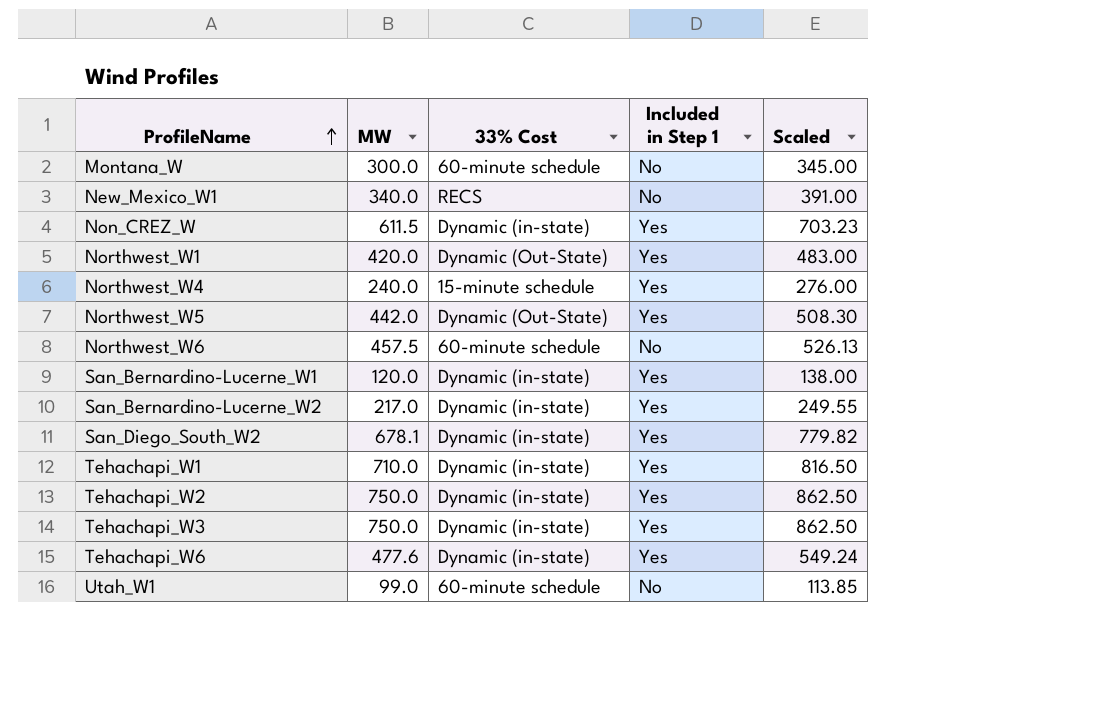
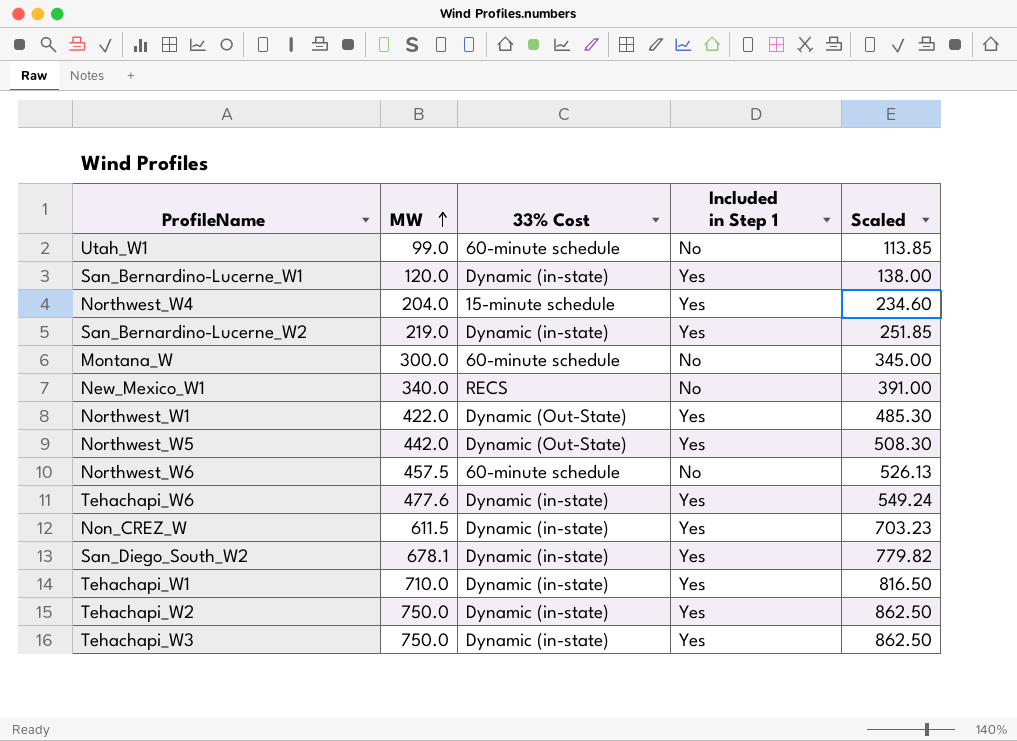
row order: ProfileName ascending -> MW ascending
Northwest_W4 | MW: 240.0 -> 204.0
Northwest_W4 | Scaled: 276.00 -> 234.60
San_Bernardino-Lucerne_W2 | MW: 217.0 -> 219.0
San_Bernardino-Lucerne_W2 | Scaled: 249.55 -> 251.85
Northwest_W1 | MW: 420.0 -> 422.0
Northwest_W1 | Scaled: 483.00 -> 485.30

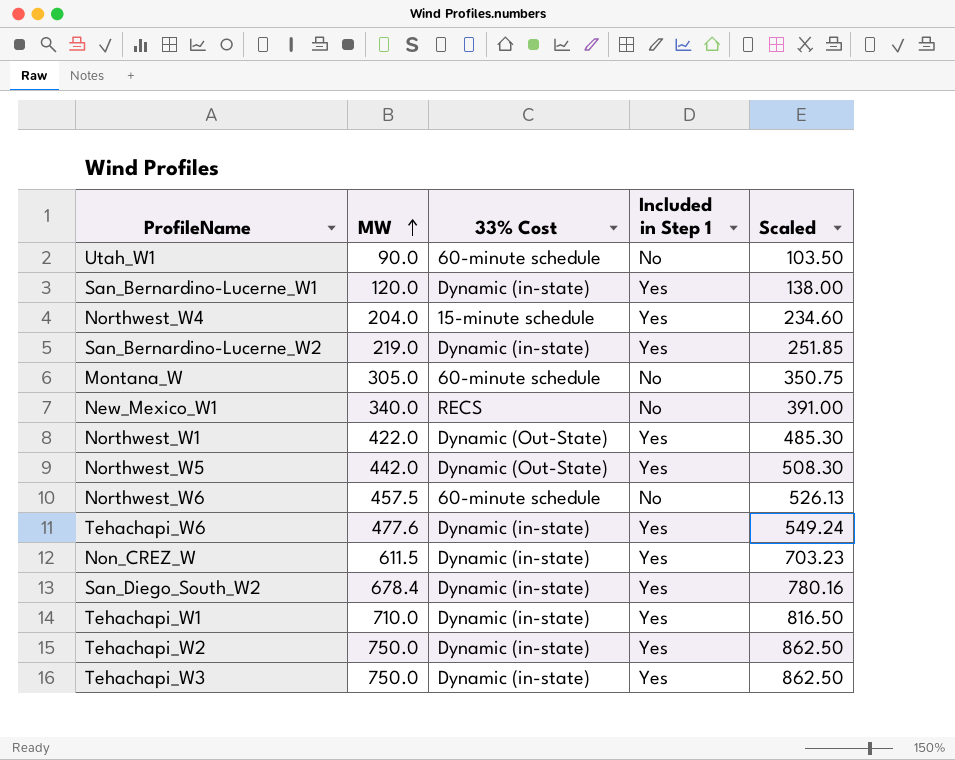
Utah_W1 | MW: 99.0 -> 90.0
Utah_W1 | Scaled: 113.85 -> 103.50
Montana_W | MW: 300.0 -> 305.0
Montana_W | Scaled: 345.00 -> 350.75
San_Diego_South_W2 | MW: 678.1 -> 678.4
San_Diego_South_W2 | Scaled: 779.82 -> 780.16

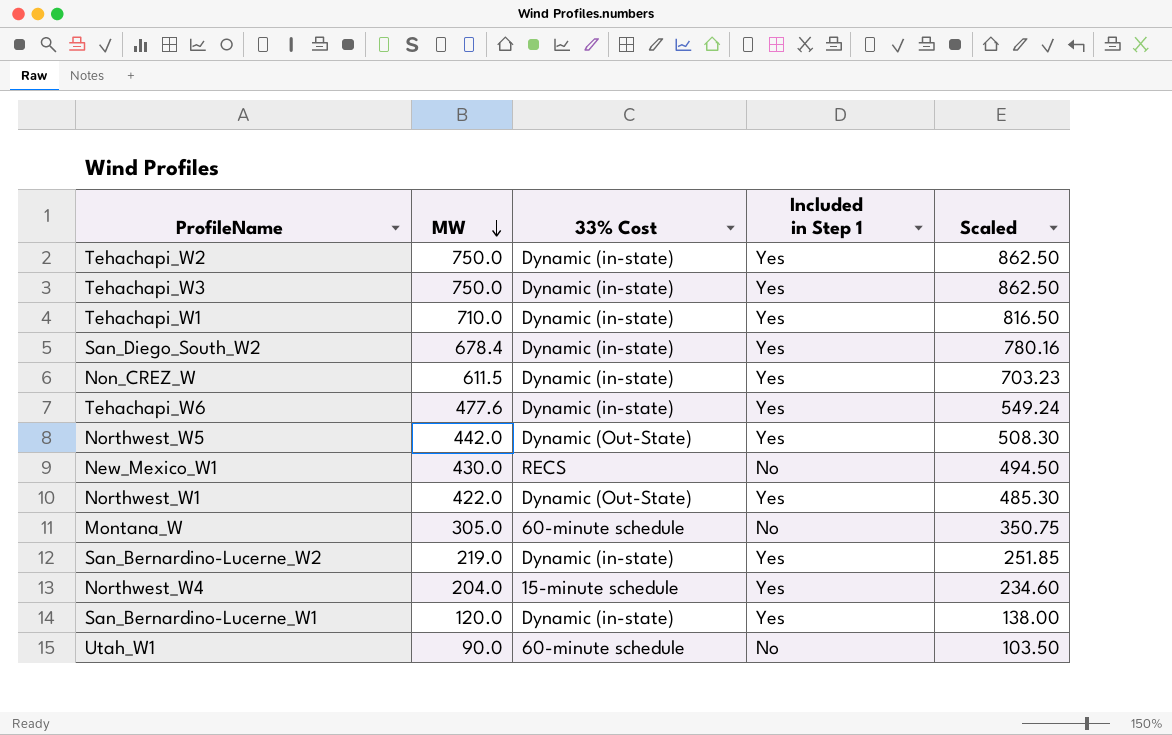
row order: MW ascending -> MW descending
row Northwest_W6: 457.5 | 60-minute schedule | No | 526.13 -> none
New_Mexico_W1 | MW: 340.0 -> 430.0
New_Mexico_W1 | Scaled: 391.00 -> 494.50

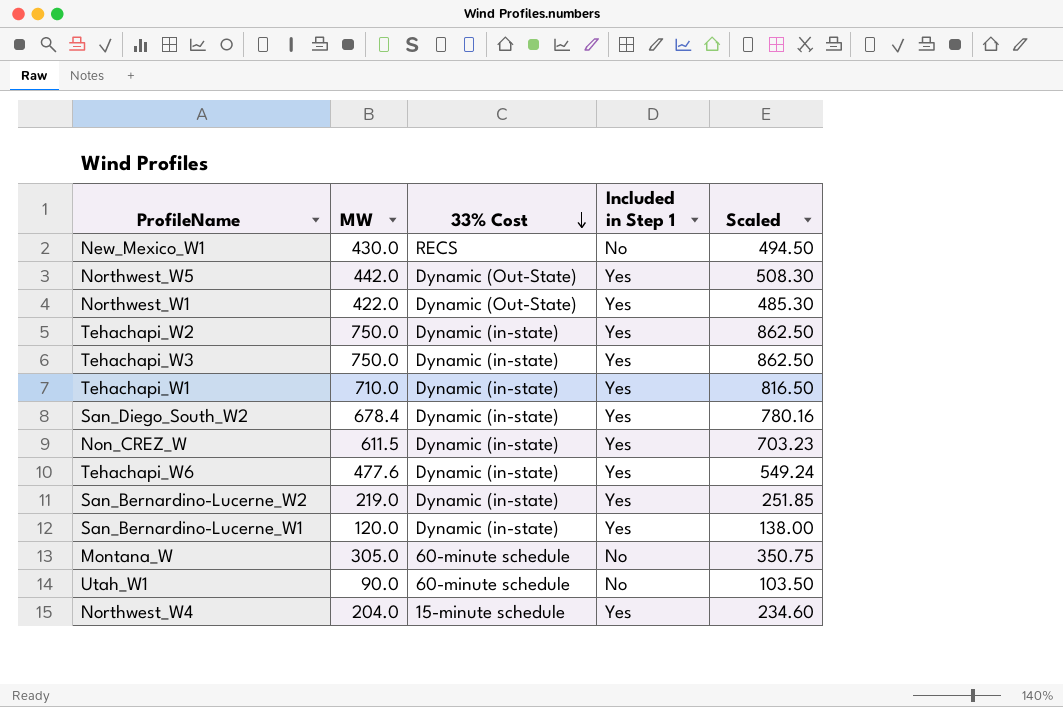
row order: MW descending -> 33% Cost descending

